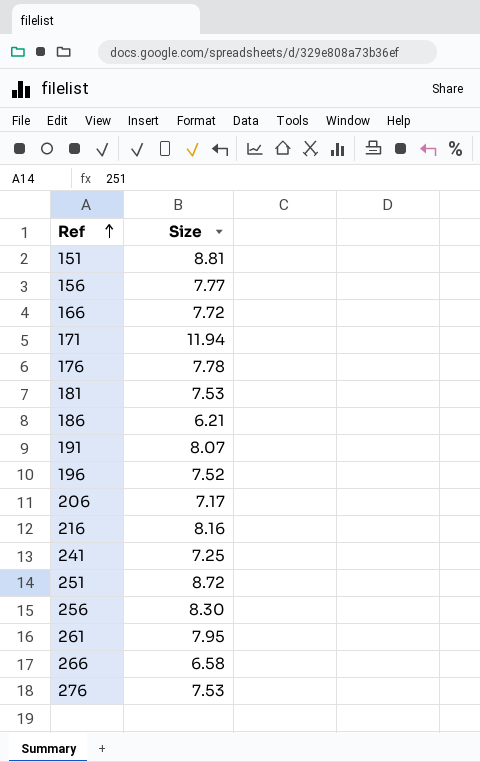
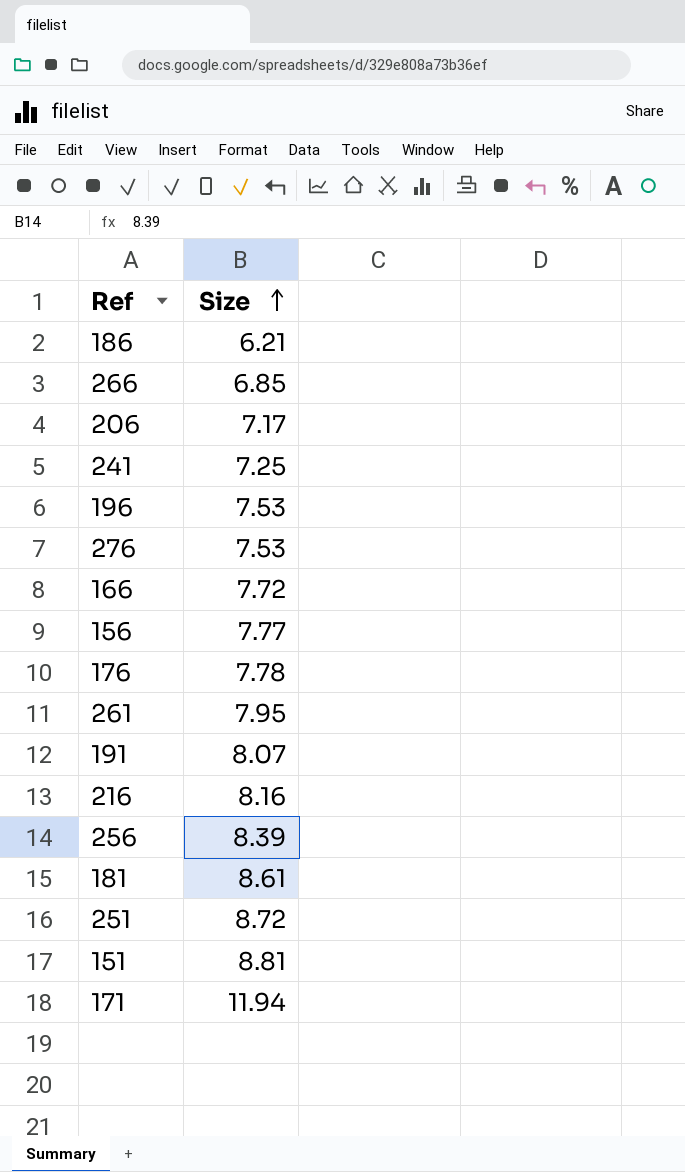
row order: Ref ascending -> Size ascending
266 | Size: 6.58 -> 6.85
196 | Size: 7.52 -> 7.53
256 | Size: 8.30 -> 8.39
181 | Size: 7.53 -> 8.61

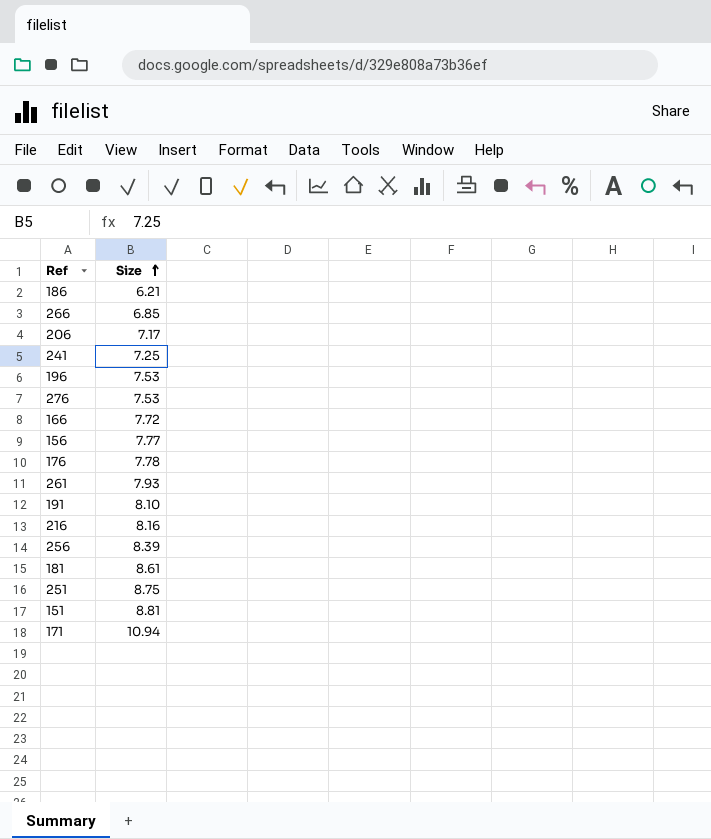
261 | Size: 7.95 -> 7.93
191 | Size: 8.07 -> 8.10
251 | Size: 8.72 -> 8.75
171 | Size: 11.94 -> 10.94

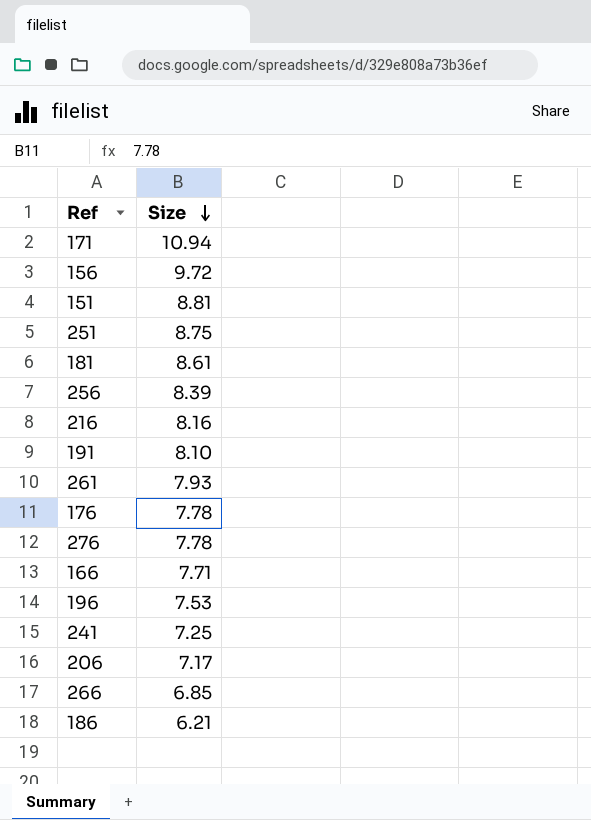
row order: Size ascending -> Size descending
156 | Size: 7.77 -> 9.72
276 | Size: 7.53 -> 7.78
166 | Size: 7.72 -> 7.71

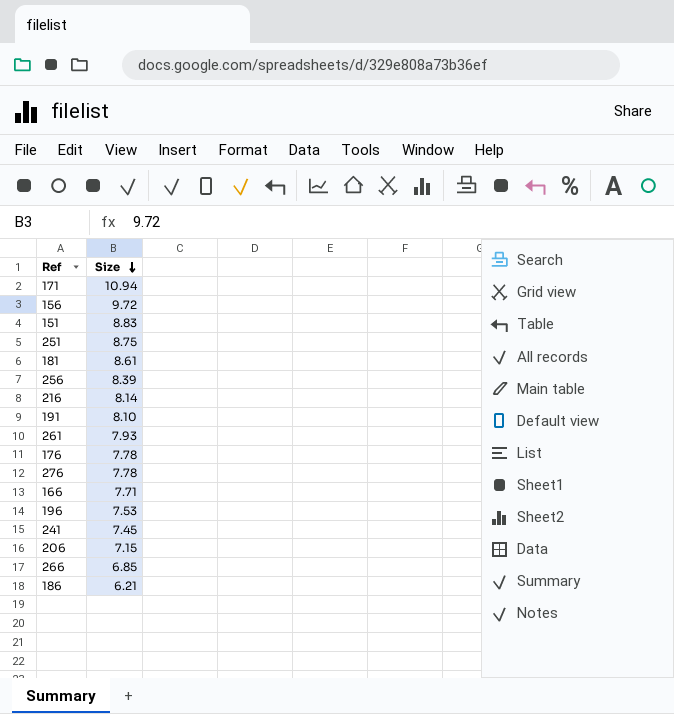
151 | Size: 8.81 -> 8.83
216 | Size: 8.16 -> 8.14
241 | Size: 7.25 -> 7.45
206 | Size: 7.17 -> 7.15

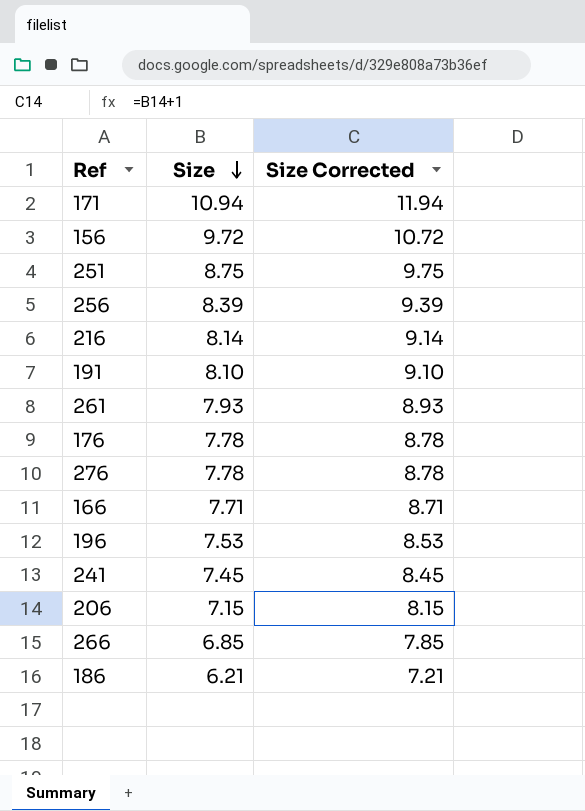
column Size Corrected | formula: none -> [Size] + 1
row 151: 8.83 -> none
row 181: 8.61 -> none

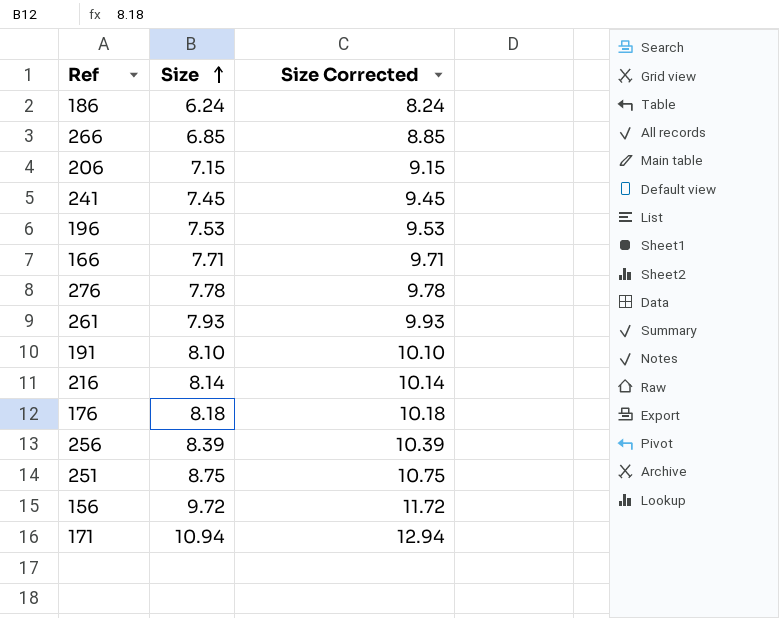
row order: Size descending -> Size ascending
column Size Corrected | formula: [Size] + 1 -> [Size] + 2
186 | Size: 6.21 -> 6.24
176 | Size: 7.78 -> 8.18

